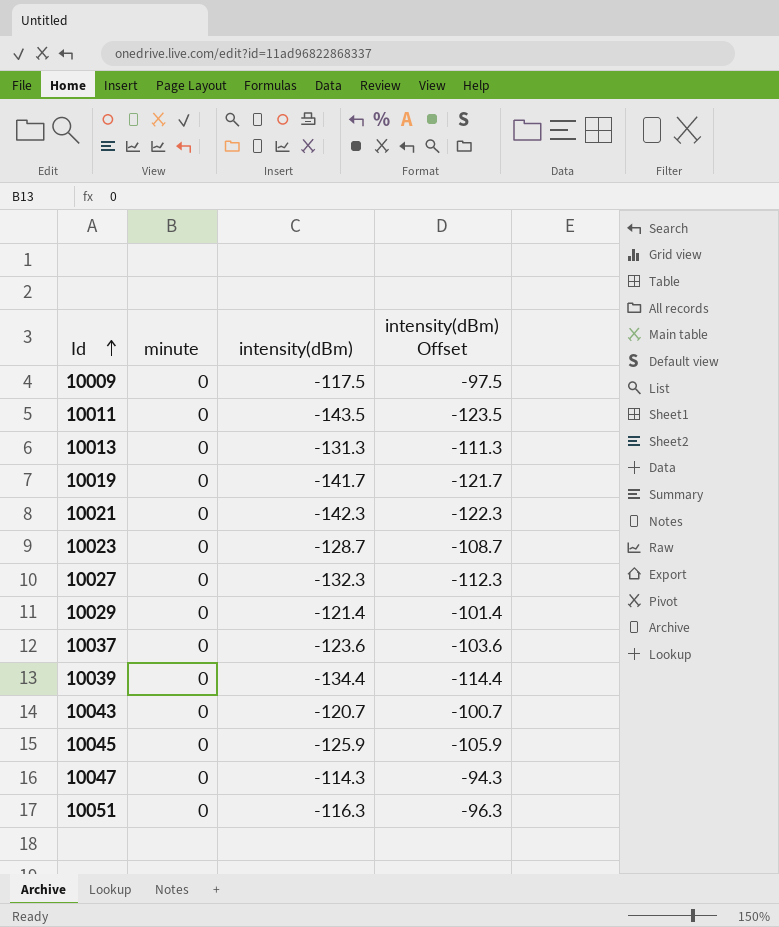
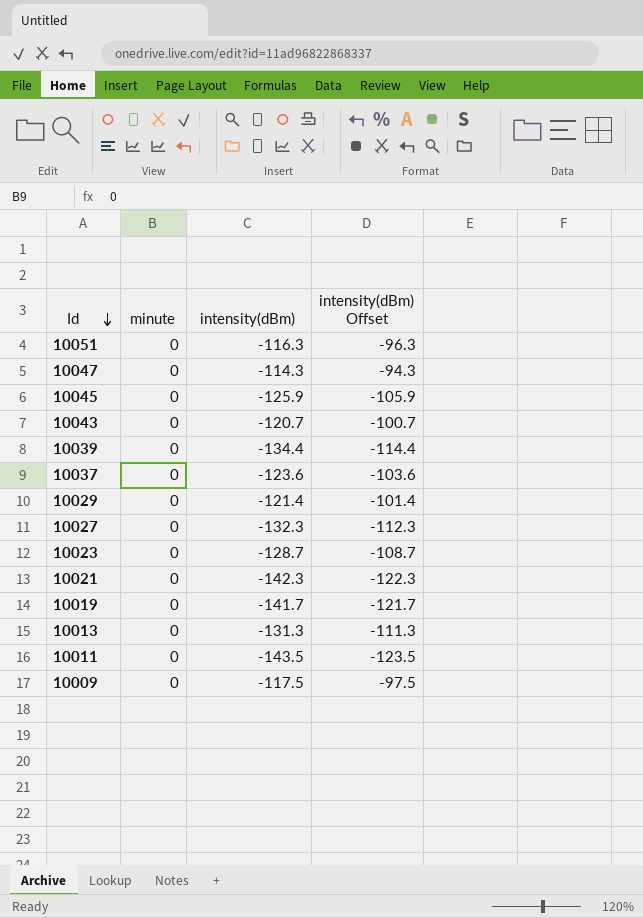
row order: Id ascending -> Id descending

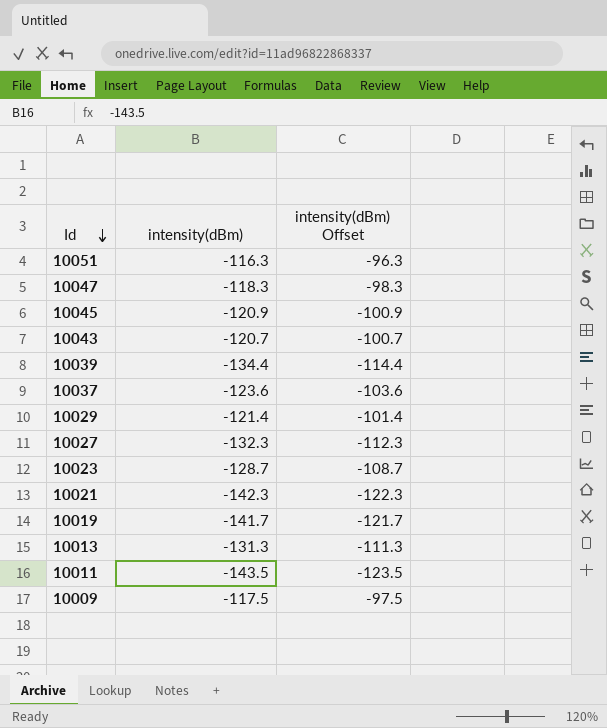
column minute | position: 2 -> none
10047 | intensity(dBm): -114.3 -> -118.3
10047 | intensity(dBm) Offset: -94.3 -> -98.3
10045 | intensity(dBm): -125.9 -> -120.9
10045 | intensity(dBm) Offset: -105.9 -> -100.9

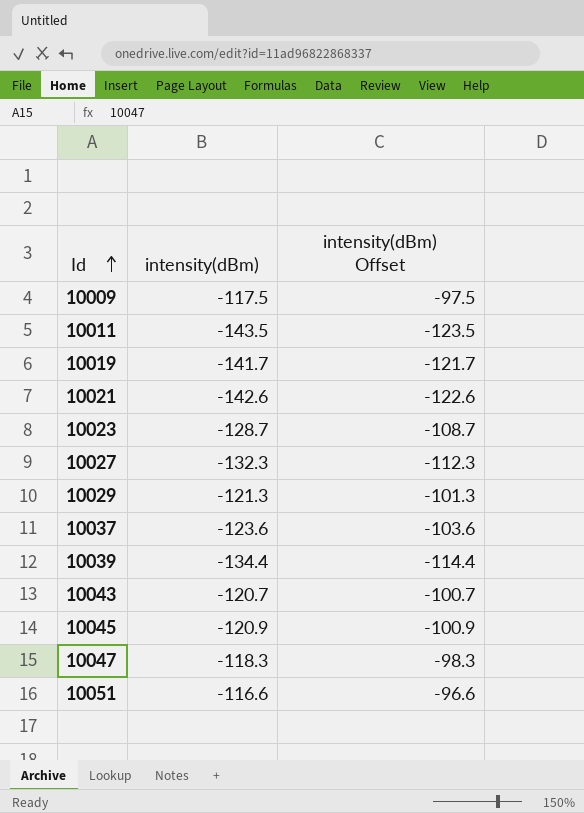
row order: Id descending -> Id ascending
row 10013: -131.3 | -111.3 -> none
10021 | intensity(dBm): -142.3 -> -142.6
10021 | intensity(dBm) Offset: -122.3 -> -122.6
10029 | intensity(dBm): -121.4 -> -121.3
10029 | intensity(dBm) Offset: -101.4 -> -101.3
10051 | intensity(dBm): -116.3 -> -116.6
10051 | intensity(dBm) Offset: -96.3 -> -96.6

